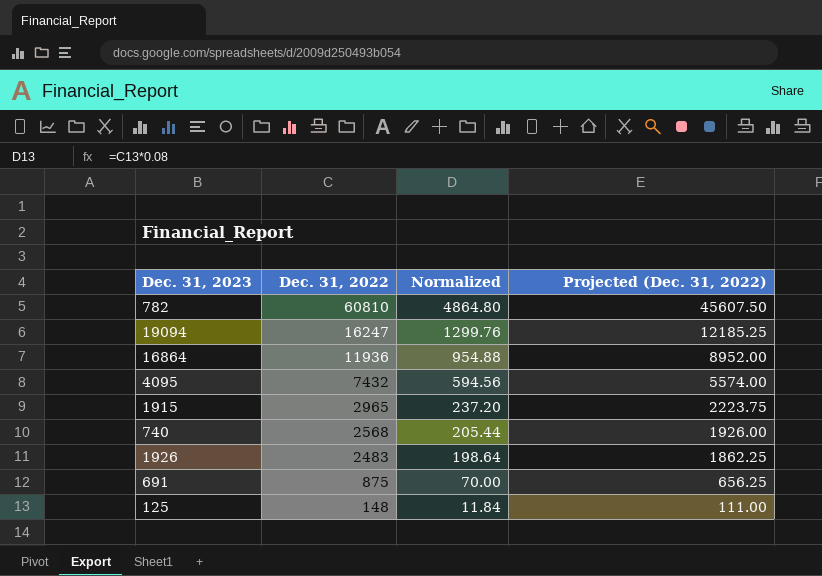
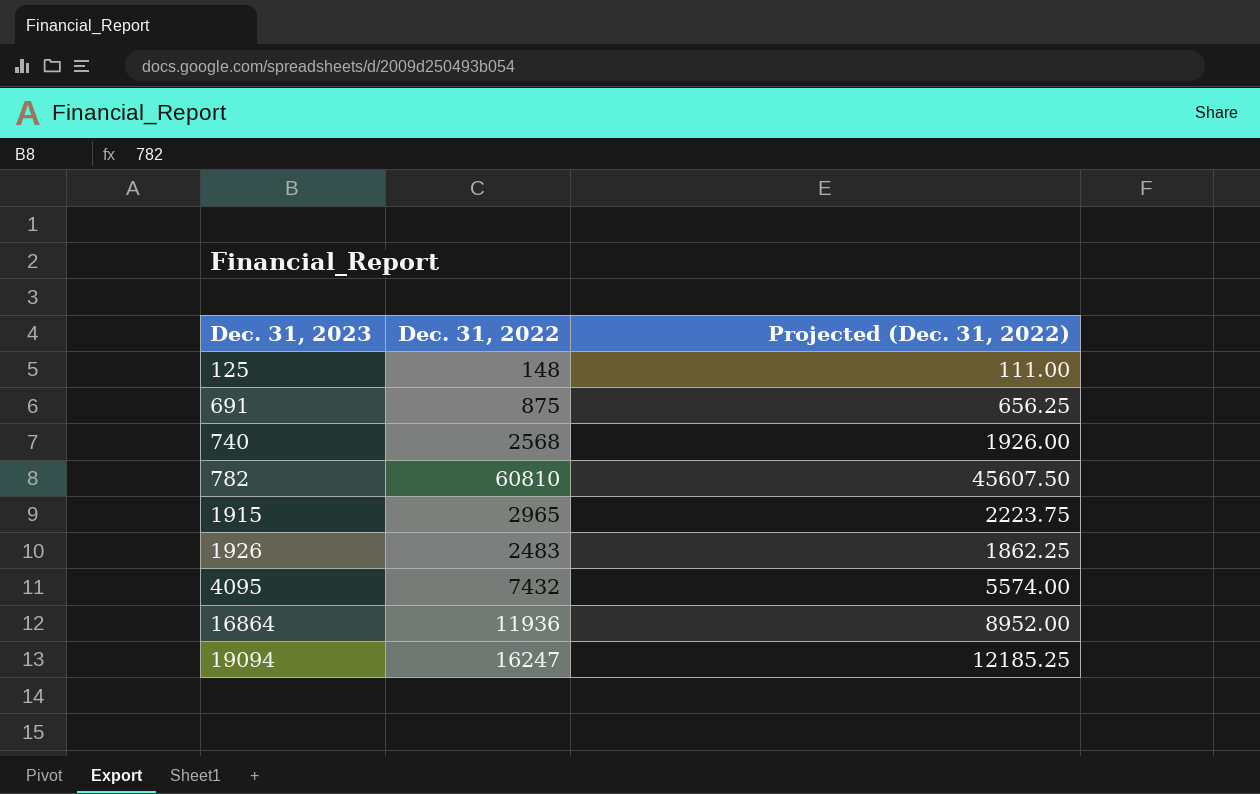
row order: Dec. 31, 2022 descending -> Dec. 31, 2023 ascending
column Normalized | formula: [Dec. 31, 2022] * 0.08 -> none

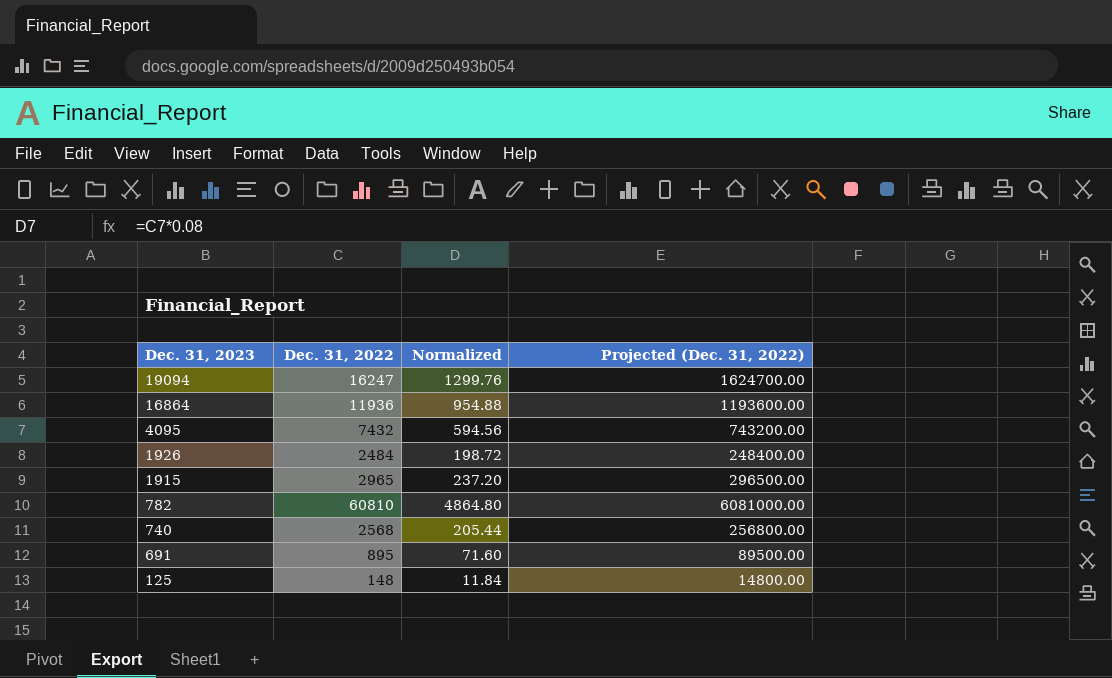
row order: Dec. 31, 2023 ascending -> Dec. 31, 2023 descending
column Normalized | formula: none -> [Dec. 31, 2022] * 0.08
column Projected (Dec. 31, 2022) | formula: [Dec. 31, 2022] * 0.75 -> [Dec. 31, 2022] * 100
1926 | Dec. 31, 2022: 2483 -> 2484
691 | Dec. 31, 2022: 875 -> 895

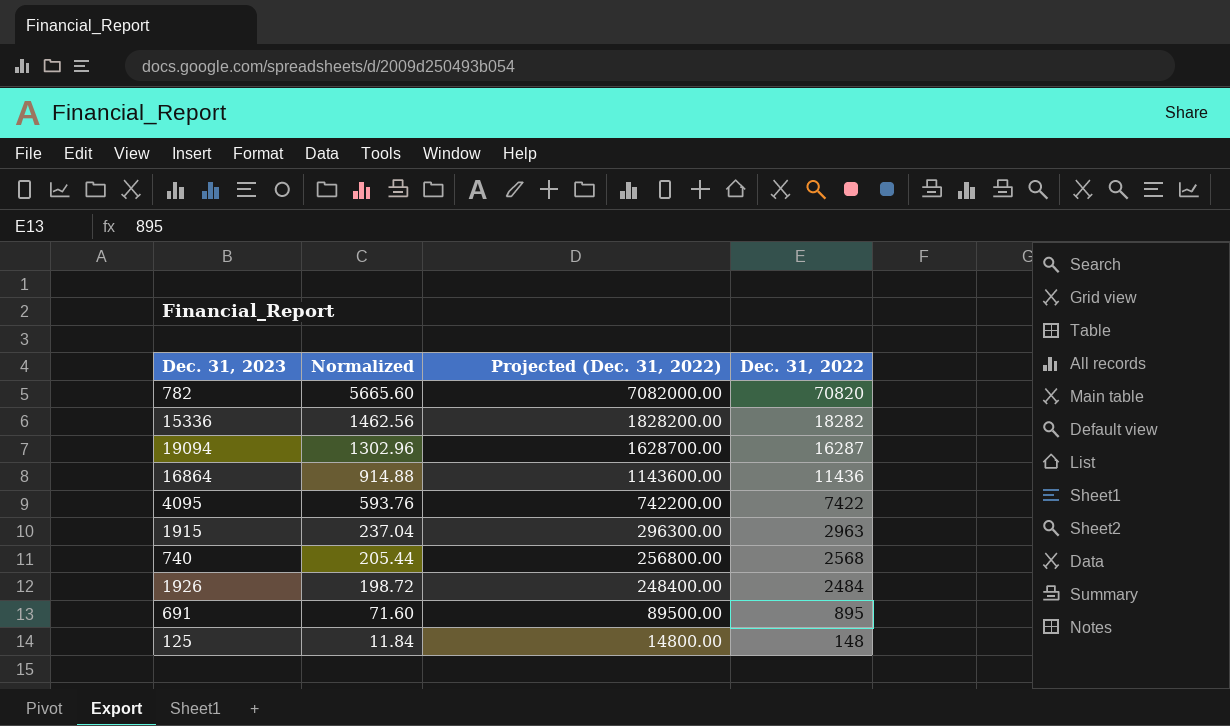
row order: Dec. 31, 2023 descending -> Normalized descending
column Dec. 31, 2022 | position: 2 -> 4
782 | Normalized: 4864.80 -> 5665.60
782 | Projected (Dec. 31, 2022): 6081000.00 -> 7082000.00
782 | Dec. 31, 2022: 60810 -> 70820
row 15336: none -> 1462.56 | 1828200.00 | 18282
19094 | Normalized: 1299.76 -> 1302.96
19094 | Projected (Dec. 31, 2022): 1624700.00 -> 1628700.00
19094 | Dec. 31, 2022: 16247 -> 16287
16864 | Normalized: 954.88 -> 914.88
16864 | Projected (Dec. 31, 2022): 1193600.00 -> 1143600.00
16864 | Dec. 31, 2022: 11936 -> 11436
4095 | Normalized: 594.56 -> 593.76
4095 | Projected (Dec. 31, 2022): 743200.00 -> 742200.00
4095 | Dec. 31, 2022: 7432 -> 7422
1915 | Normalized: 237.20 -> 237.04
1915 | Projected (Dec. 31, 2022): 296500.00 -> 296300.00
1915 | Dec. 31, 2022: 2965 -> 2963

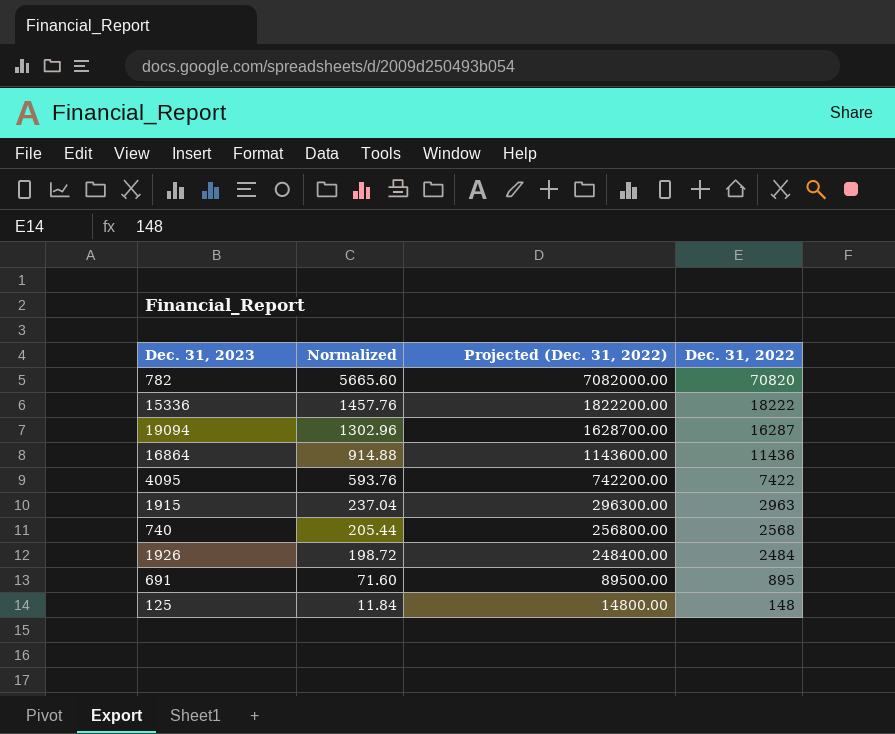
15336 | Normalized: 1462.56 -> 1457.76
15336 | Projected (Dec. 31, 2022): 1828200.00 -> 1822200.00
15336 | Dec. 31, 2022: 18282 -> 18222

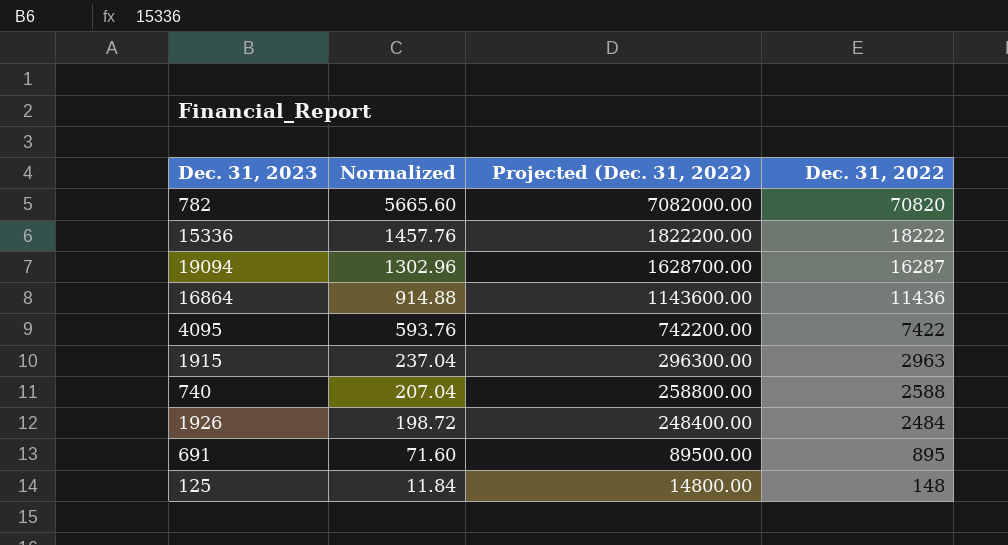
740 | Normalized: 205.44 -> 207.04
740 | Projected (Dec. 31, 2022): 256800.00 -> 258800.00
740 | Dec. 31, 2022: 2568 -> 2588

